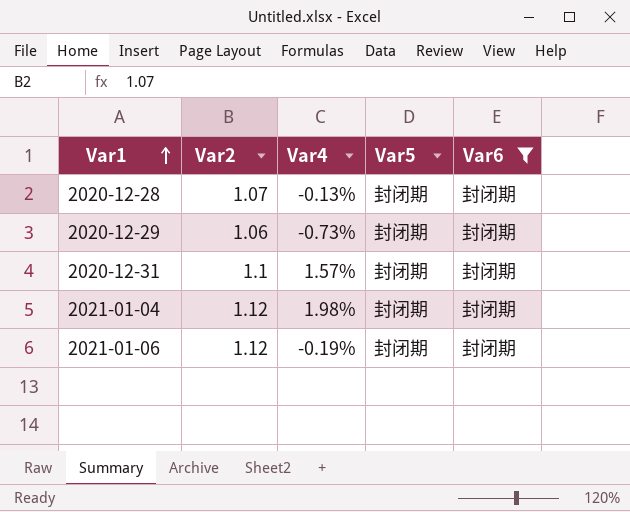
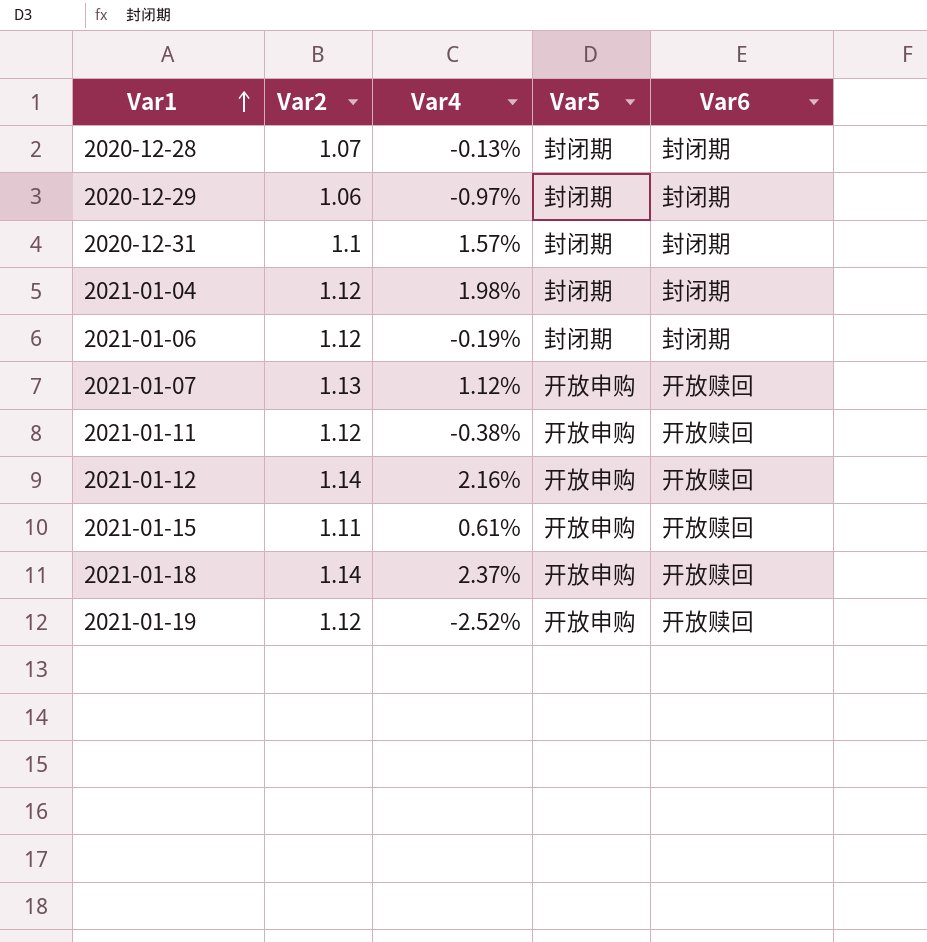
filter: Var6 = 封闭期 -> none
2020-12-29 | Var4: -0.73% -> -0.97%

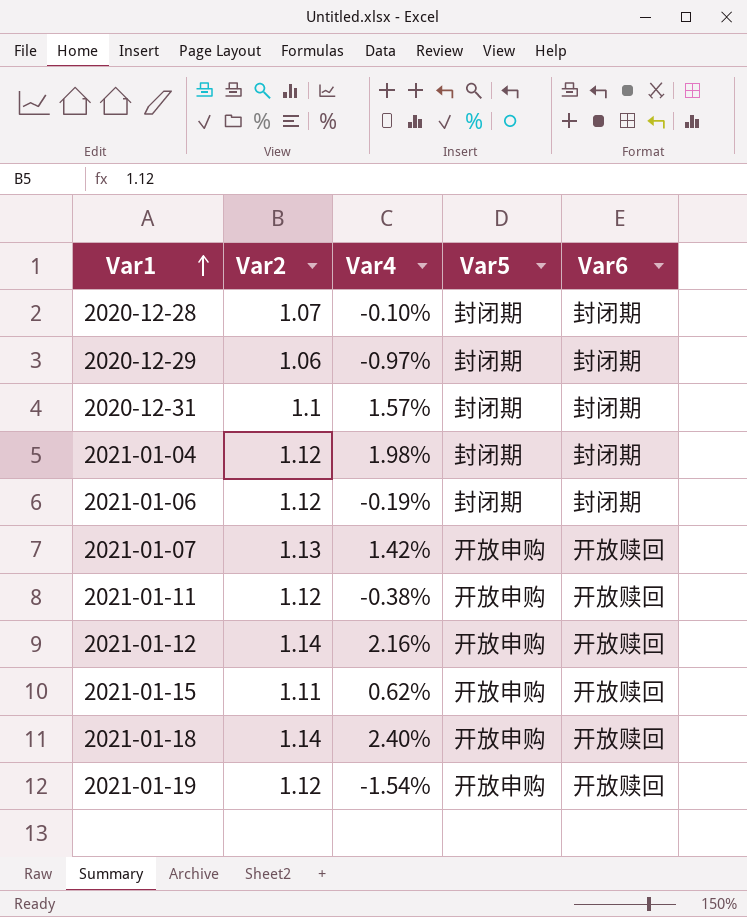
2020-12-28 | Var4: -0.13% -> -0.10%
2021-01-07 | Var4: 1.12% -> 1.42%
2021-01-15 | Var4: 0.61% -> 0.62%
2021-01-18 | Var4: 2.37% -> 2.40%
2021-01-19 | Var4: -2.52% -> -1.54%

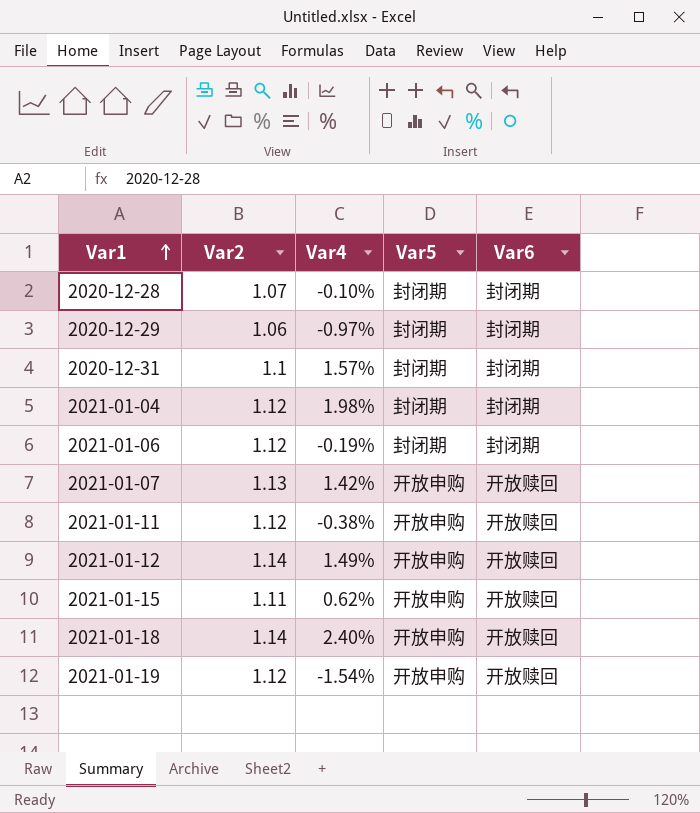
2021-01-12 | Var4: 2.16% -> 1.49%

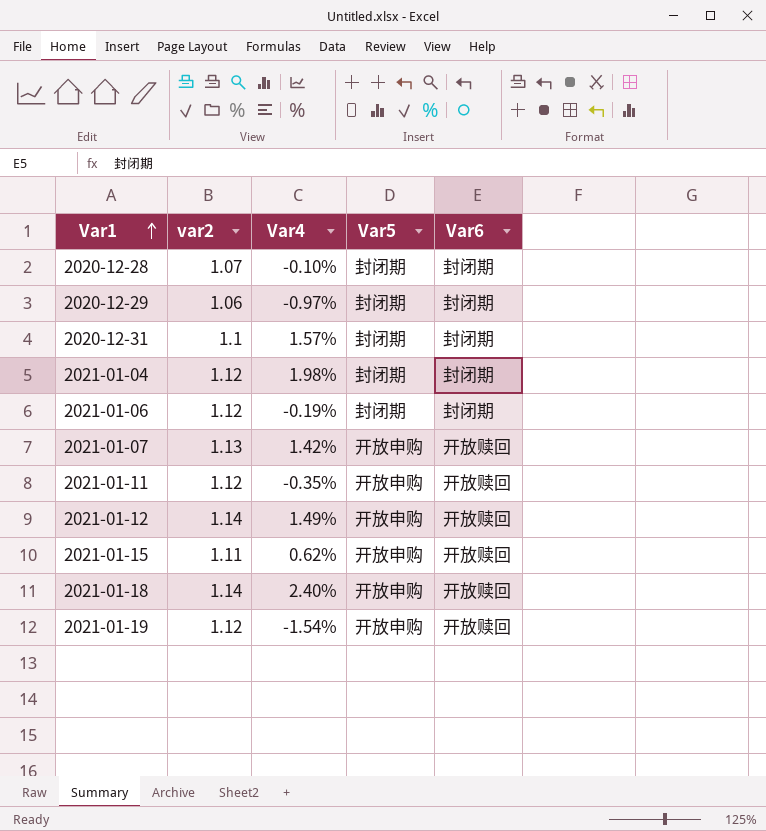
column name: Var2 -> var2
2021-01-11 | Var4: -0.38% -> -0.35%

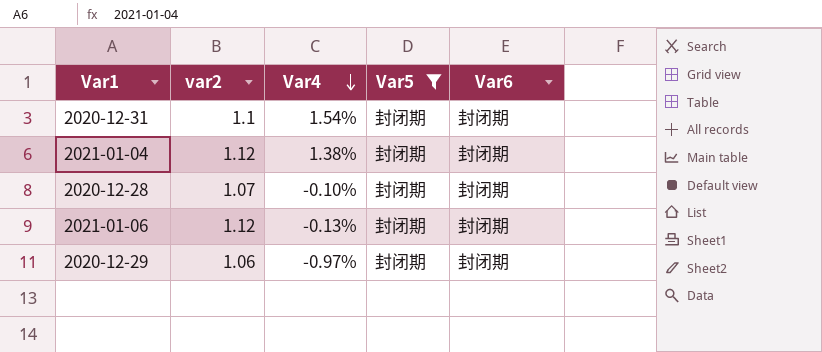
filter: none -> Var5 = 封闭期
row order: Var1 ascending -> Var4 descending
2020-12-31 | Var4: 1.57% -> 1.54%
2021-01-04 | Var4: 1.98% -> 1.38%
2021-01-06 | Var4: -0.19% -> -0.13%

